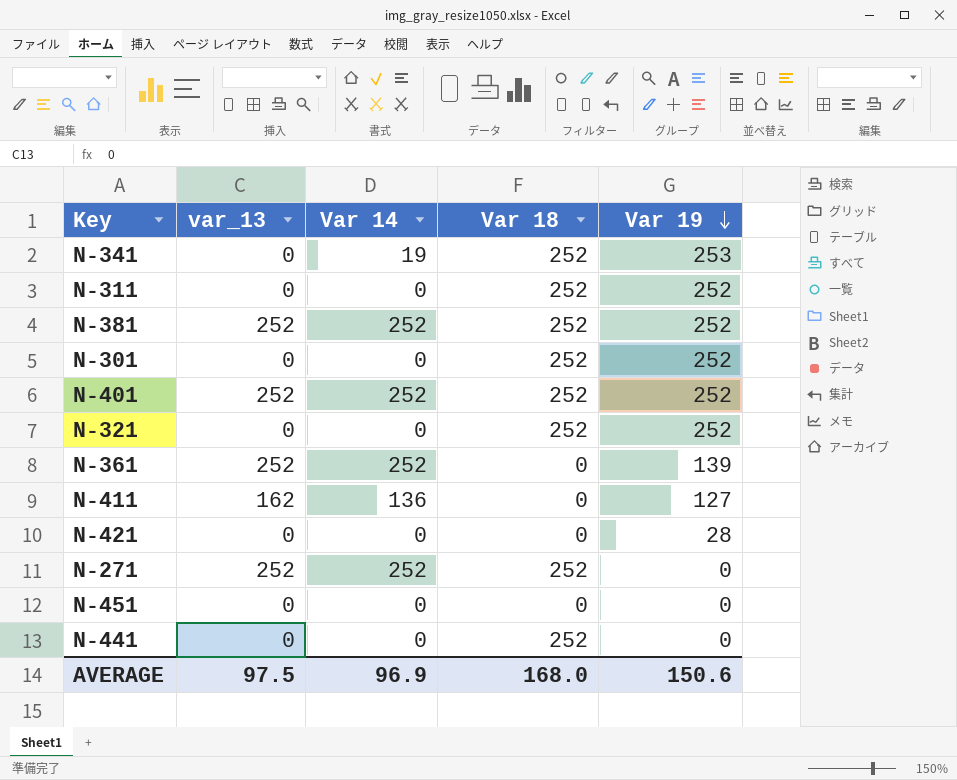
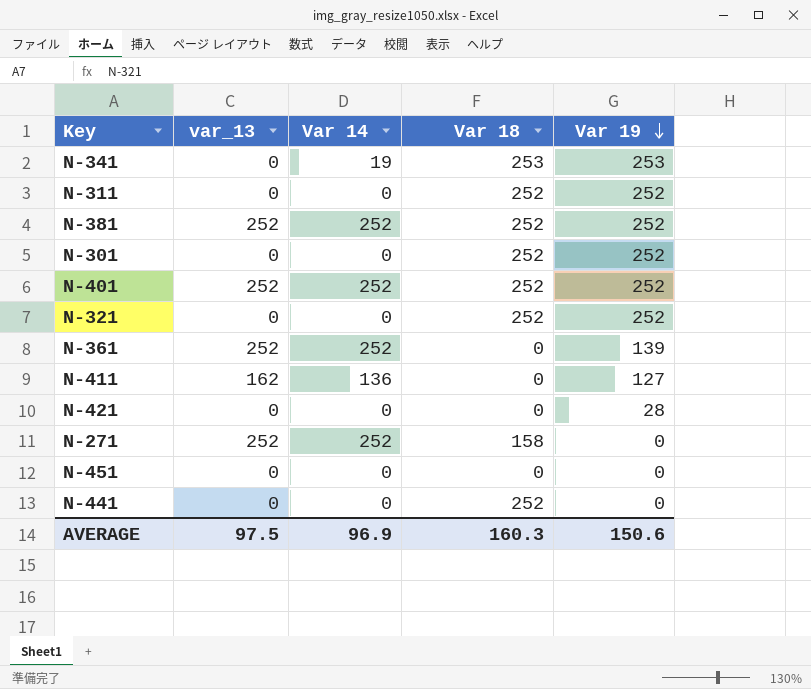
N-341 | Var 18: 252 -> 253
N-271 | Var 18: 252 -> 158
AVERAGE | Var 18: 168.0 -> 160.3

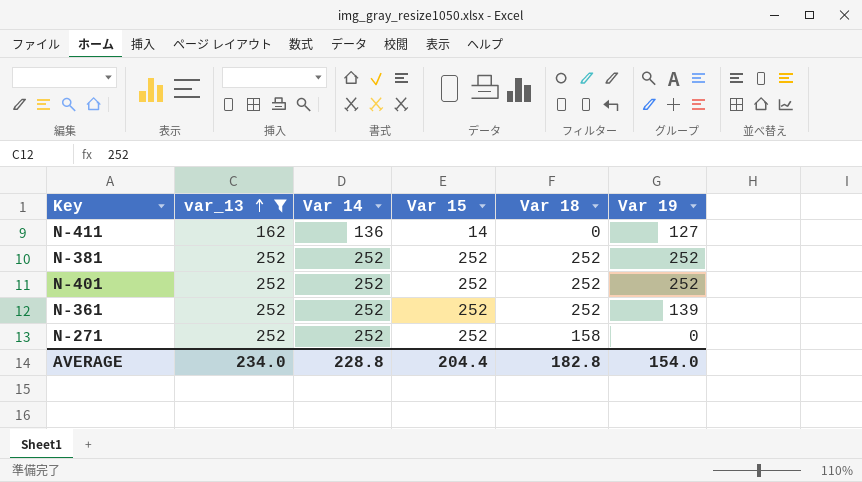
filter: none -> var_13 != 0
row order: Var 19 descending -> var_13 ascending
column Var 15 | position: none -> 4
N-361 | Var 18: 0 -> 252
AVERAGE | var_13: 97.5 -> 234.0
AVERAGE | Var 14: 96.9 -> 228.8
AVERAGE | Var 18: 160.3 -> 182.8
AVERAGE | Var 19: 150.6 -> 154.0

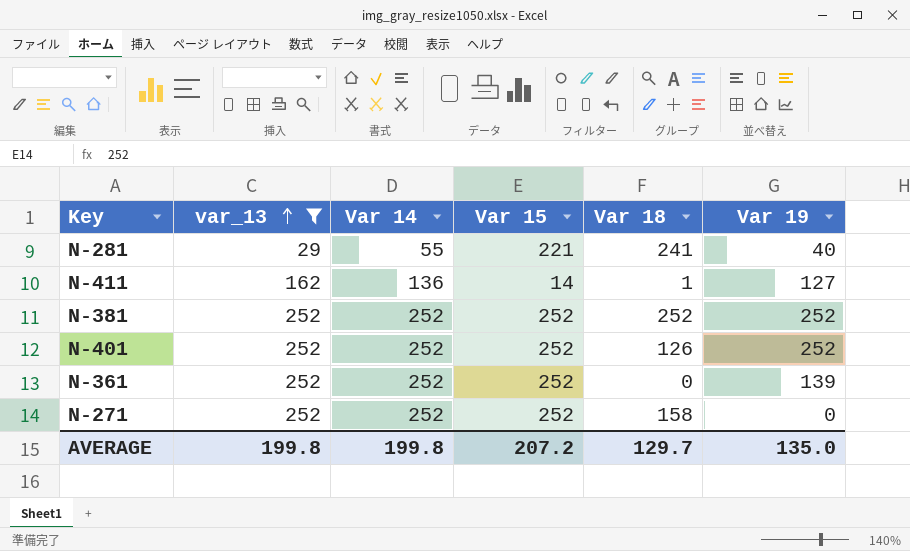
row N-281: none -> 29 | 55 | 221 | 241 | 40
N-411 | Var 18: 0 -> 1
N-401 | Var 18: 252 -> 126
N-361 | Var 18: 252 -> 0
AVERAGE | var_13: 234.0 -> 199.8
AVERAGE | Var 14: 228.8 -> 199.8
AVERAGE | Var 15: 204.4 -> 207.2
AVERAGE | Var 18: 182.8 -> 129.7
AVERAGE | Var 19: 154.0 -> 135.0

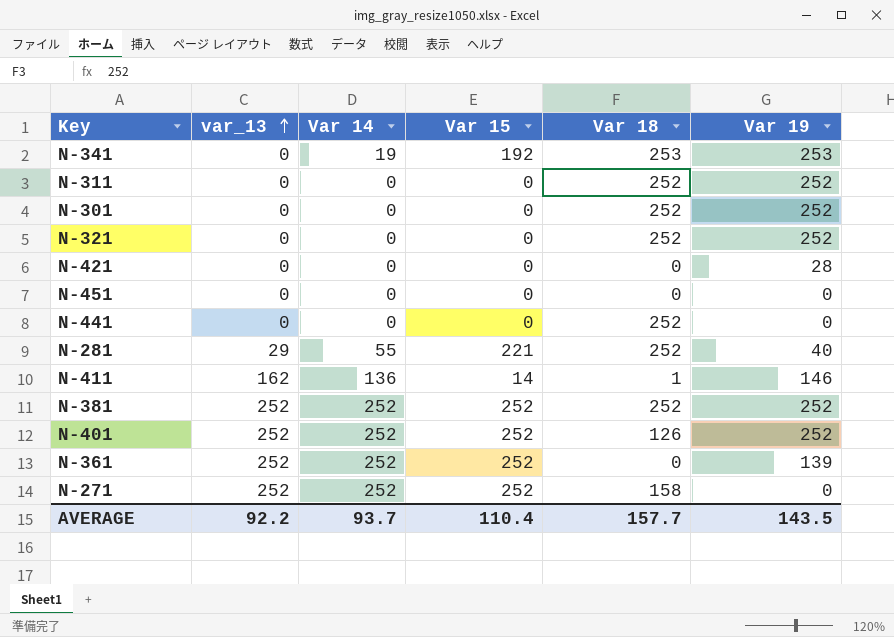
filter: var_13 != 0 -> none
N-281 | Var 18: 241 -> 252
N-411 | Var 19: 127 -> 146
AVERAGE | var_13: 199.8 -> 92.2
AVERAGE | Var 14: 199.8 -> 93.7
AVERAGE | Var 15: 207.2 -> 110.4
AVERAGE | Var 18: 129.7 -> 157.7
AVERAGE | Var 19: 135.0 -> 143.5

